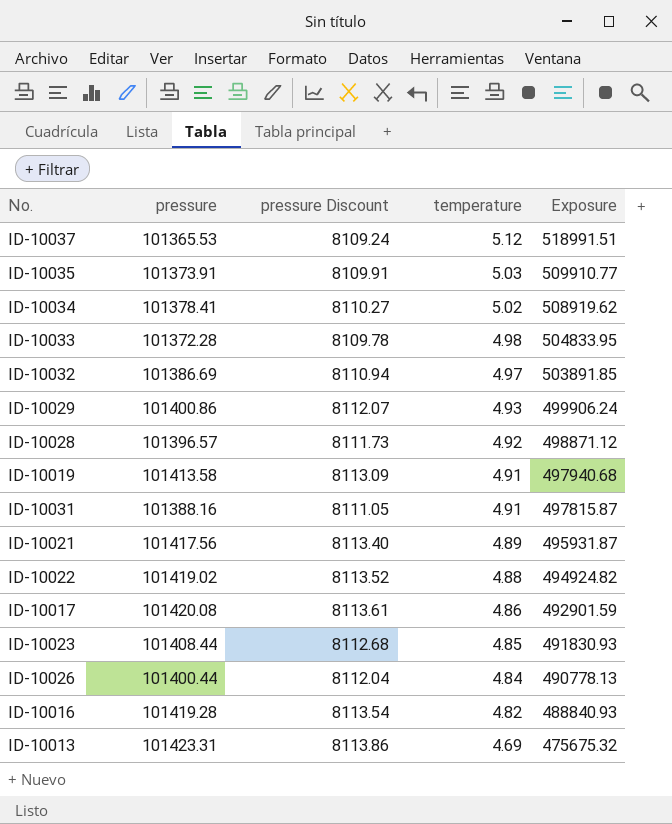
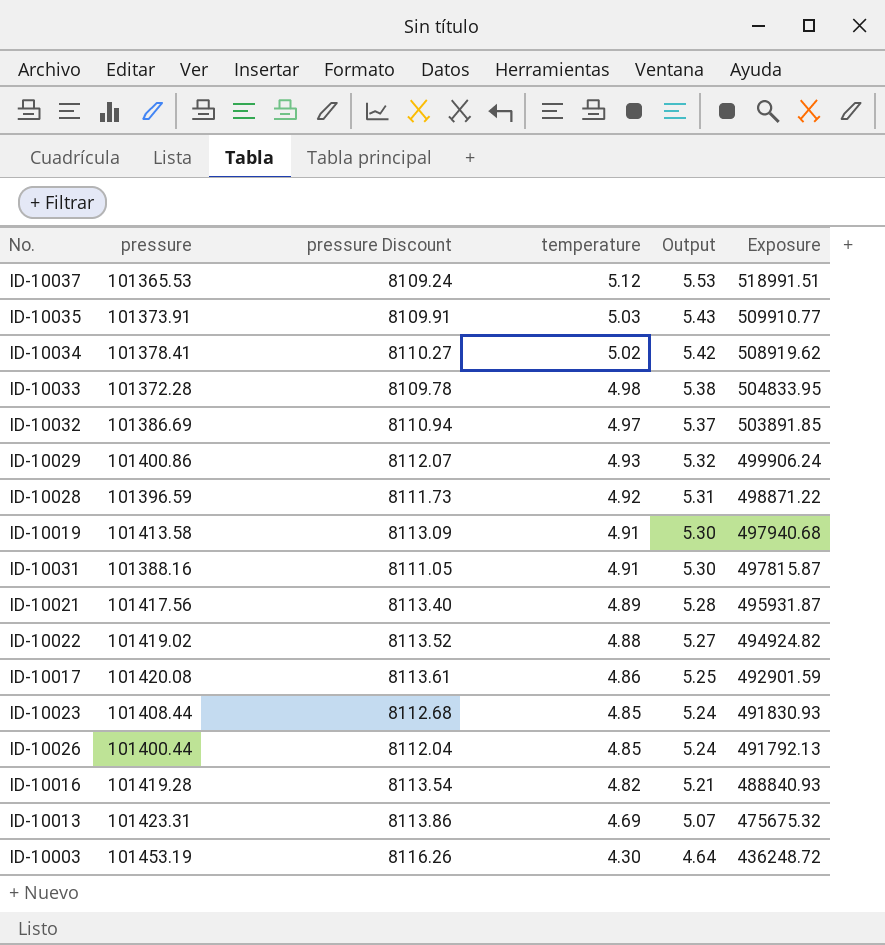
column Output | formula: none -> [temperature] * 1.08
ID-10028 | pressure: 101396.57 -> 101396.59
ID-10028 | Exposure: 498871.12 -> 498871.22
ID-10026 | temperature: 4.84 -> 4.85
ID-10026 | Exposure: 490778.13 -> 491792.13
row ID-10003: none -> 101453.19 | 8116.26 | 4.30 | 4.64 | 436248.72

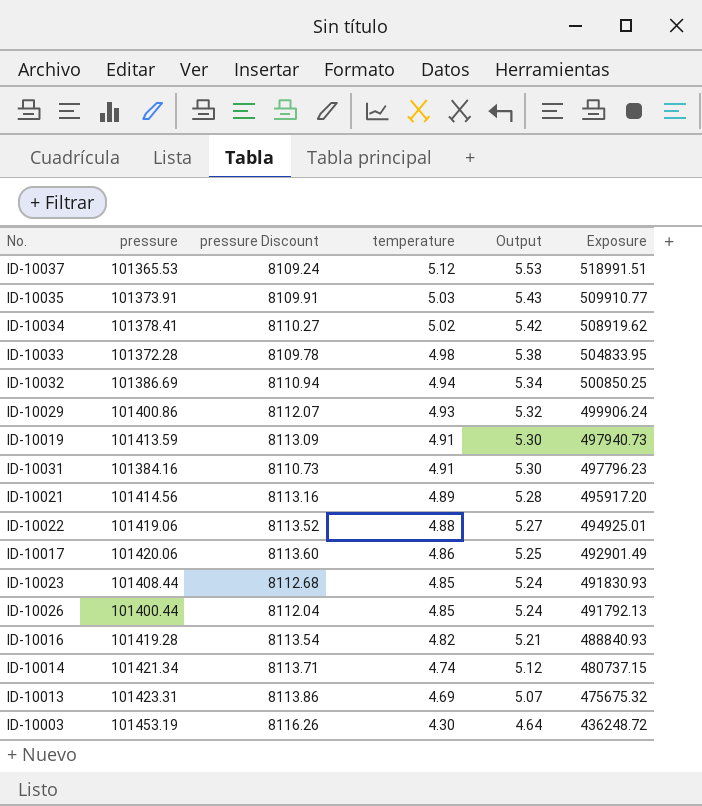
row ID-10028: 101396.59 | 8111.73 | 4.92 | 5.31 | 498871.22 -> none
ID-10032 | temperature: 4.97 -> 4.94
ID-10032 | Output: 5.37 -> 5.34
ID-10032 | Exposure: 503891.85 -> 500850.25
ID-10019 | pressure: 101413.58 -> 101413.59
ID-10019 | Exposure: 497940.68 -> 497940.73
ID-10031 | pressure: 101388.16 -> 101384.16
ID-10031 | pressure Discount: 8111.05 -> 8110.73
ID-10031 | Exposure: 497815.87 -> 497796.23
ID-10021 | pressure: 101417.56 -> 101414.56
ID-10021 | pressure Discount: 8113.40 -> 8113.16
ID-10021 | Exposure: 495931.87 -> 495917.20
ID-10022 | pressure: 101419.02 -> 101419.06
ID-10022 | Exposure: 494924.82 -> 494925.01
ID-10017 | pressure: 101420.08 -> 101420.06
ID-10017 | pressure Discount: 8113.61 -> 8113.60
ID-10017 | Exposure: 492901.59 -> 492901.49
row ID-10014: none -> 101421.34 | 8113.71 | 4.74 | 5.12 | 480737.15

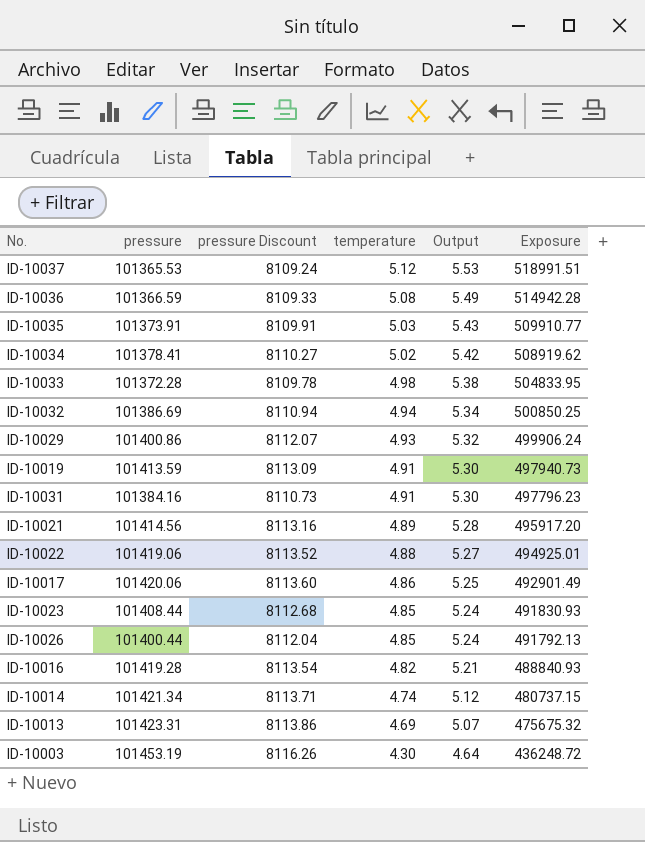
row ID-10036: none -> 101366.59 | 8109.33 | 5.08 | 5.49 | 514942.28

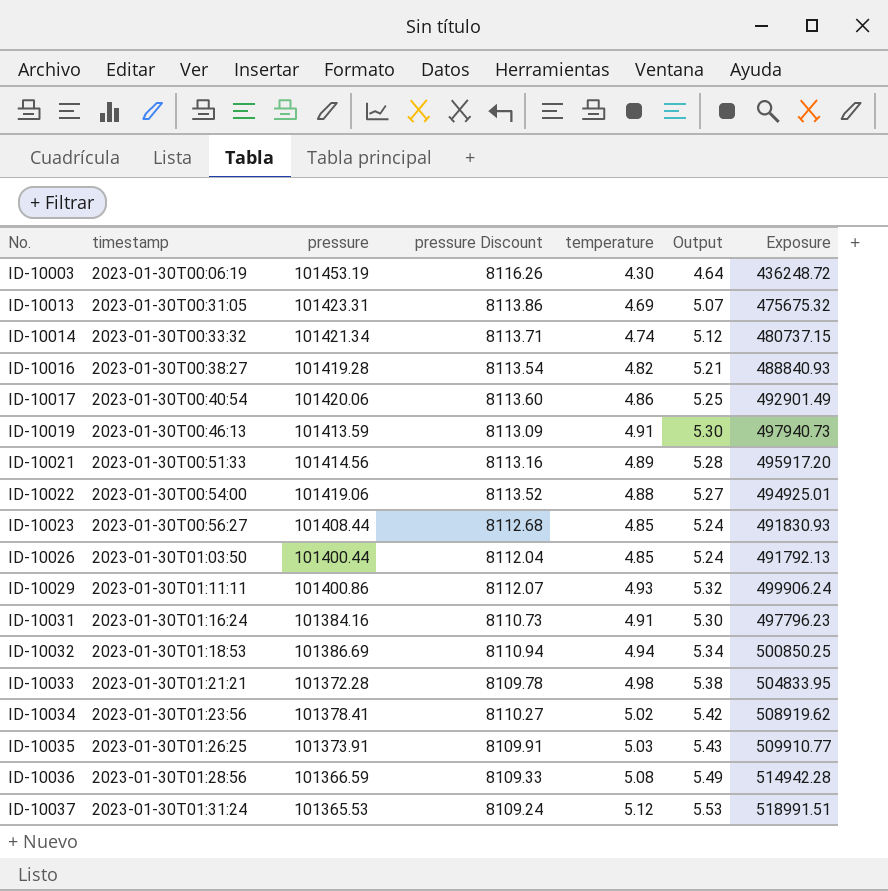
row order: temperature descending -> No. ascending
column timestamp | position: none -> 2

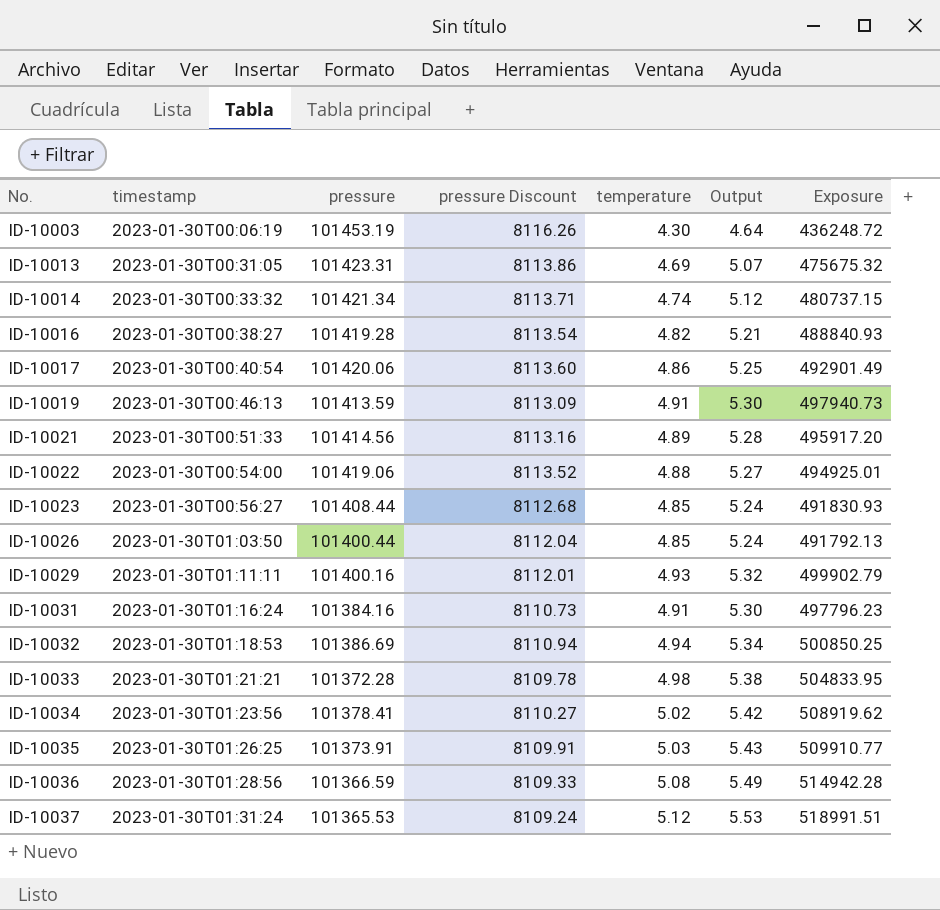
ID-10029 | pressure: 101400.86 -> 101400.16
ID-10029 | pressure Discount: 8112.07 -> 8112.01
ID-10029 | Exposure: 499906.24 -> 499902.79

